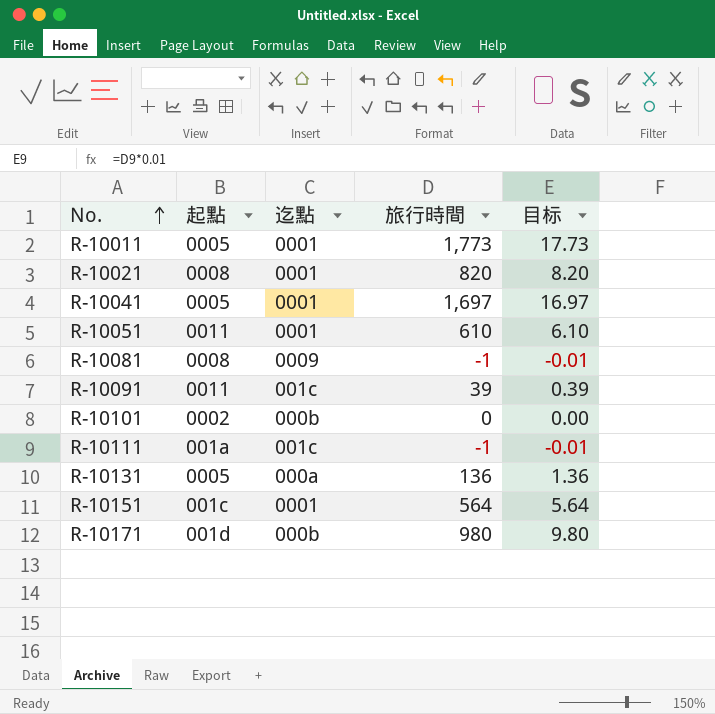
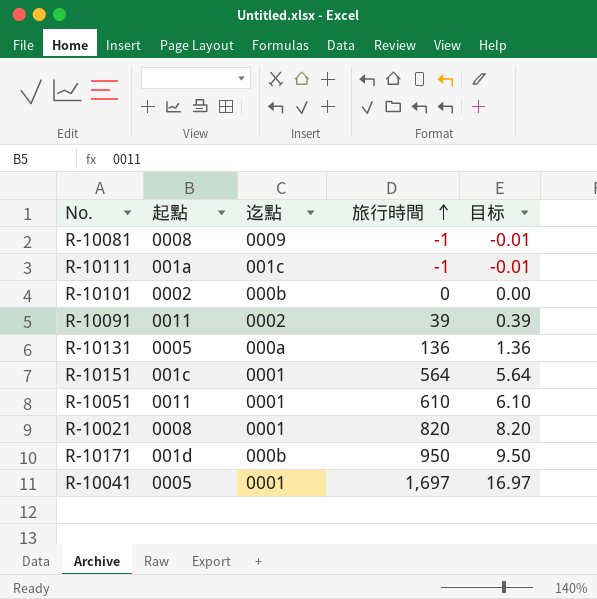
row order: No. ascending -> 旅行時間 ascending
row R-10011: 0005 | 0001 | 1,773 | 17.73 -> none
R-10091 | 迄點: 001c -> 0002
R-10171 | 旅行時間: 980 -> 950
R-10171 | 目标: 9.80 -> 9.50

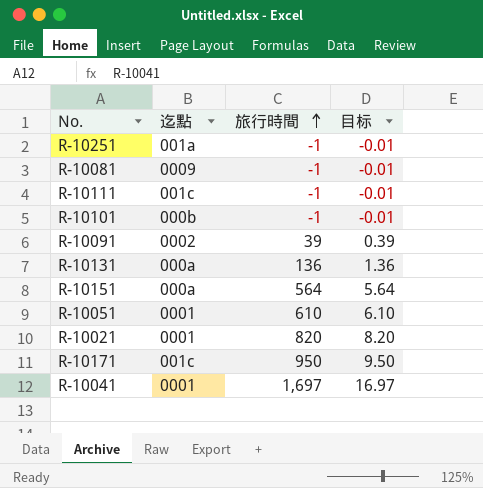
column 起點 | position: 2 -> none
row R-10251: none -> 001a | -1 | -0.01
R-10101 | 旅行時間: 0 -> -1
R-10101 | 目标: 0.00 -> -0.01
R-10151 | 迄點: 0001 -> 000a
R-10171 | 迄點: 000b -> 001c

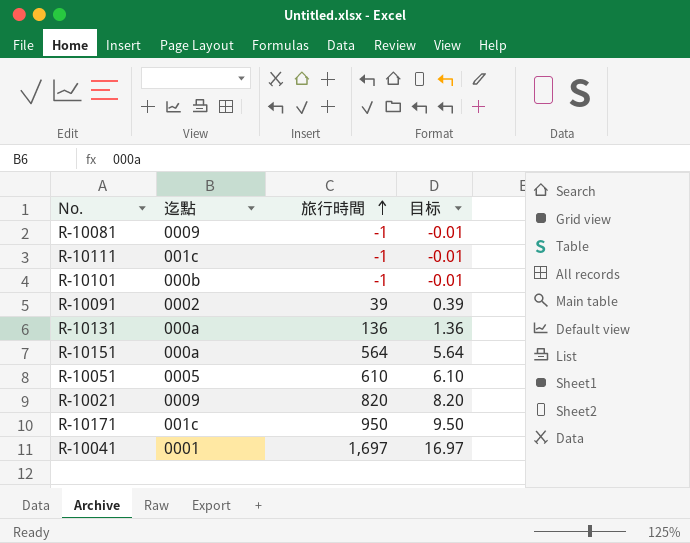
row R-10251: 001a | -1 | -0.01 -> none
R-10051 | 迄點: 0001 -> 0005
R-10021 | 迄點: 0001 -> 0009

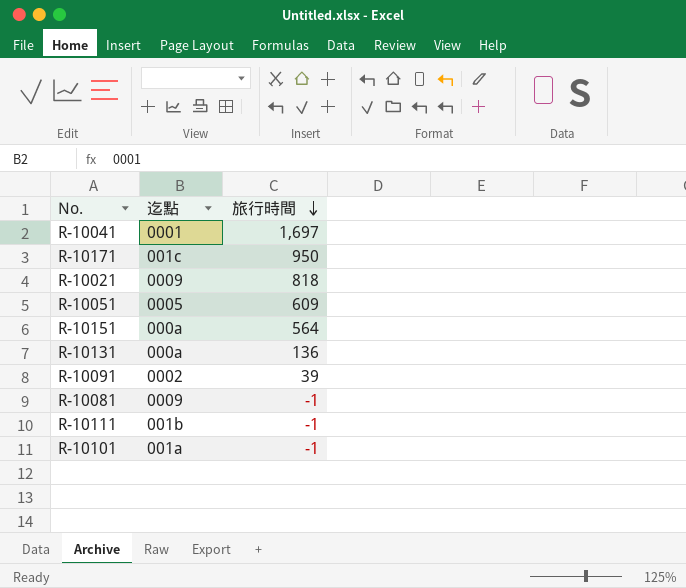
row order: 旅行時間 ascending -> 旅行時間 descending
column 目标 | formula: [旅行時間] * 0.01 -> none
R-10021 | 旅行時間: 820 -> 818
R-10051 | 旅行時間: 610 -> 609
R-10111 | 迄點: 001c -> 001b
R-10101 | 迄點: 000b -> 001a

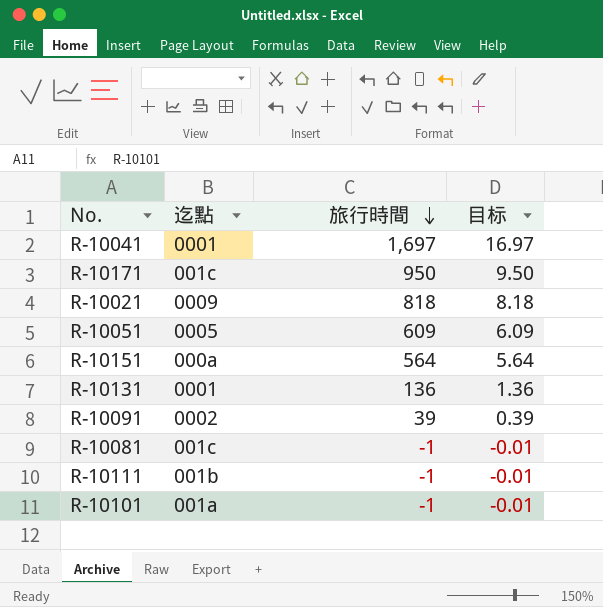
column 目标 | formula: none -> [旅行時間] * 0.01
R-10131 | 迄點: 000a -> 0001
R-10081 | 迄點: 0009 -> 001c

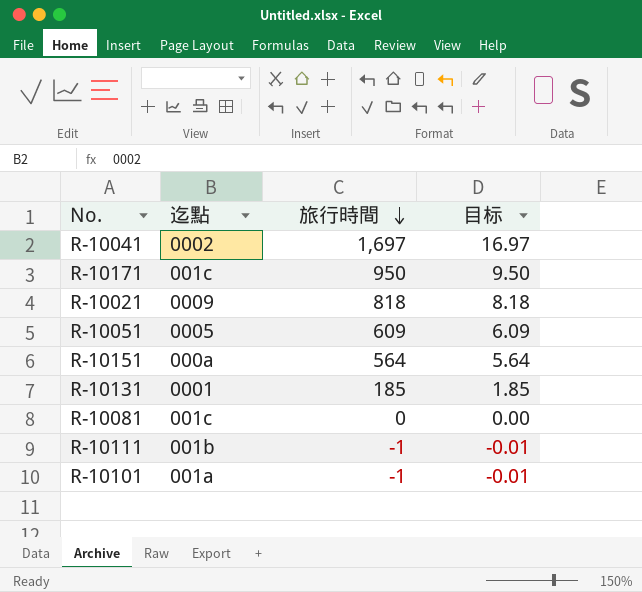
row R-10091: 0002 | 39 | 0.39 -> none
R-10041 | 迄點: 0001 -> 0002
R-10131 | 旅行時間: 136 -> 185
R-10131 | 目标: 1.36 -> 1.85
R-10081 | 旅行時間: -1 -> 0
R-10081 | 目标: -0.01 -> 0.00

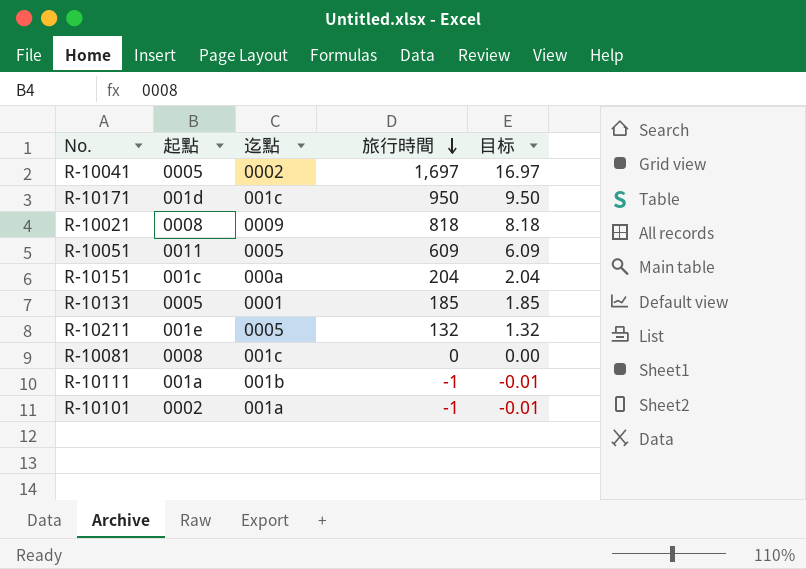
column 起點 | position: none -> 2
R-10151 | 旅行時間: 564 -> 204
R-10151 | 目标: 5.64 -> 2.04
row R-10211: none -> 001e | 0005 | 132 | 1.32

